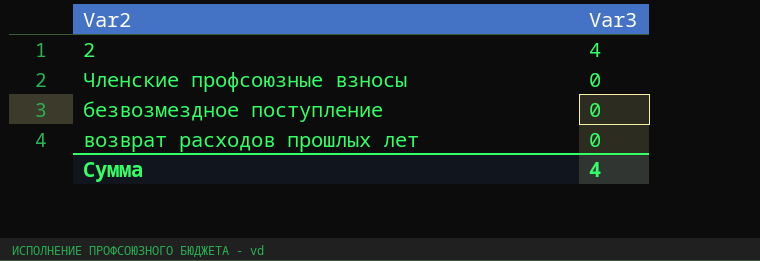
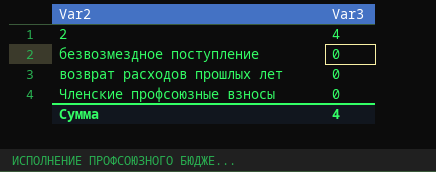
row order: Var3 descending -> Var2 ascending

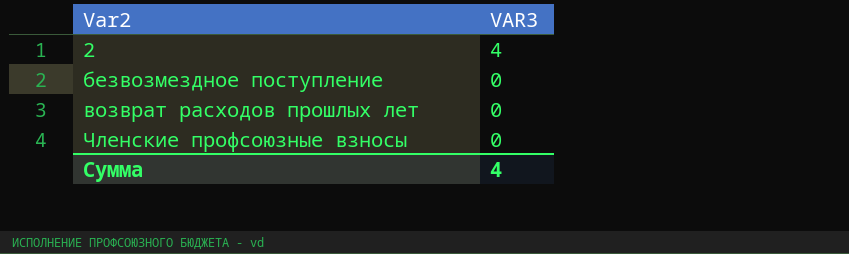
column name: Var3 -> VAR3

